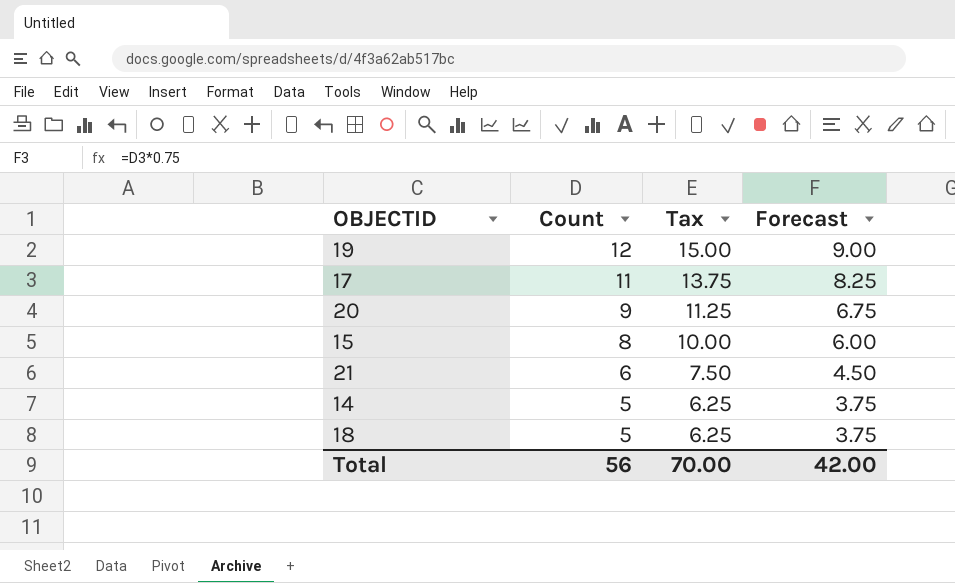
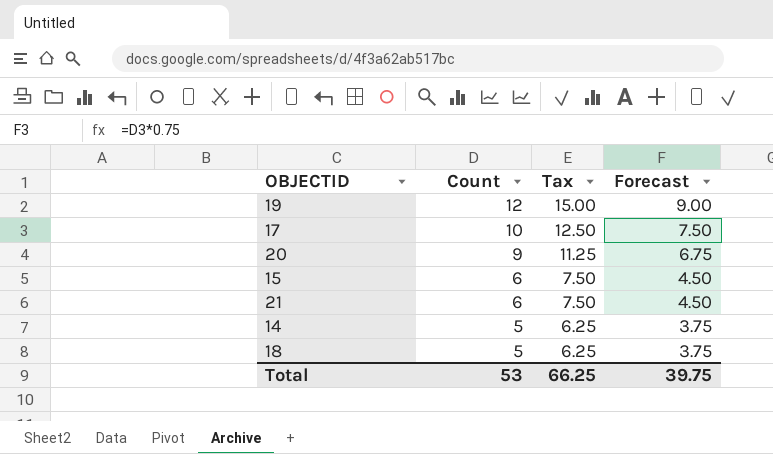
17 | Count: 11 -> 10
17 | Tax: 13.75 -> 12.50
17 | Forecast: 8.25 -> 7.50
15 | Count: 8 -> 6
15 | Tax: 10.00 -> 7.50
15 | Forecast: 6.00 -> 4.50
Total | Count: 56 -> 53
Total | Tax: 70.00 -> 66.25
Total | Forecast: 42.00 -> 39.75

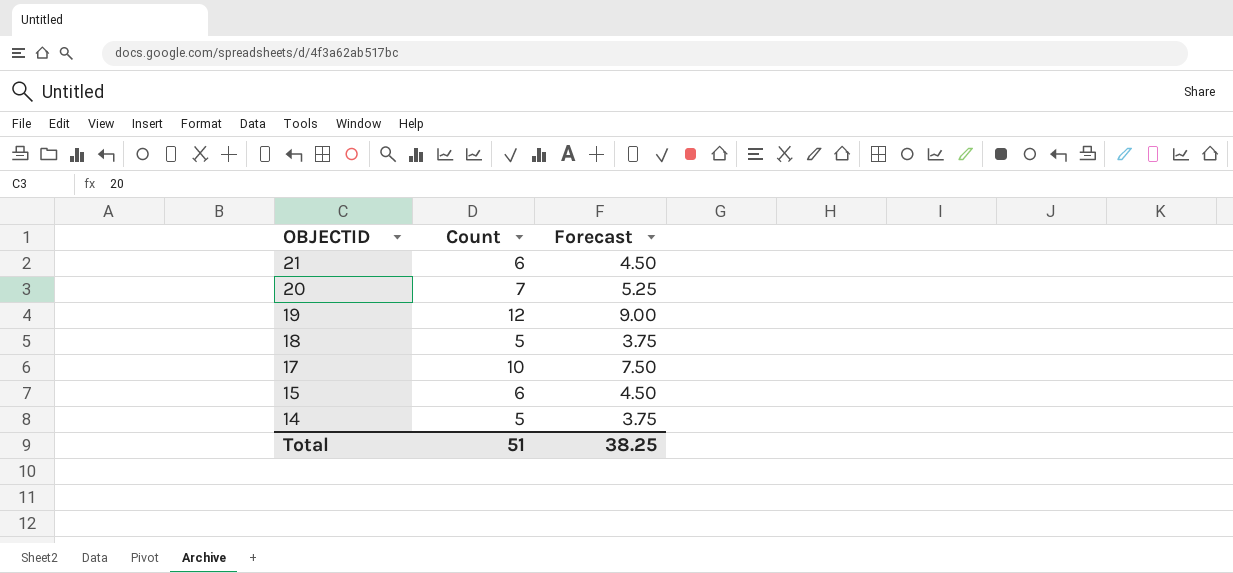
row order: Count descending -> OBJECTID descending
column Tax | formula: [Count] * 1.25 -> none
20 | Count: 9 -> 7
20 | Forecast: 6.75 -> 5.25
Total | Count: 53 -> 51
Total | Forecast: 39.75 -> 38.25

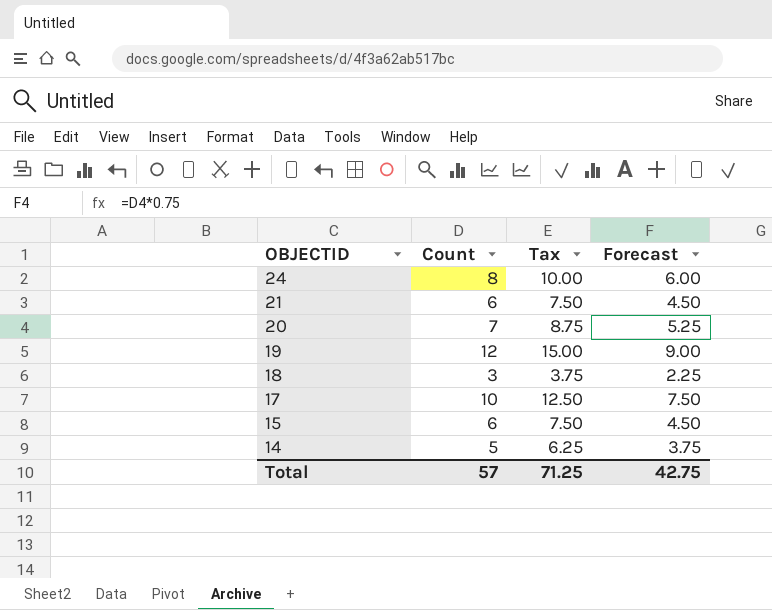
column Tax | formula: none -> [Count] * 1.25
row 24: none -> 8 | 10.00 | 6.00
18 | Count: 5 -> 3
18 | Forecast: 3.75 -> 2.25
Total | Count: 51 -> 57
Total | Forecast: 38.25 -> 42.75

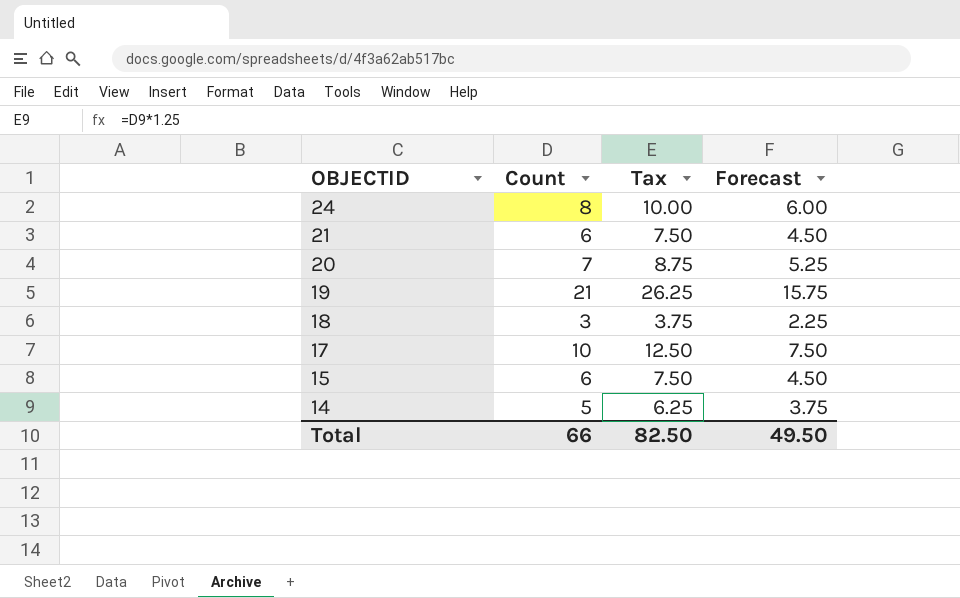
19 | Count: 12 -> 21
19 | Tax: 15.00 -> 26.25
19 | Forecast: 9.00 -> 15.75
Total | Count: 57 -> 66
Total | Tax: 71.25 -> 82.50
Total | Forecast: 42.75 -> 49.50

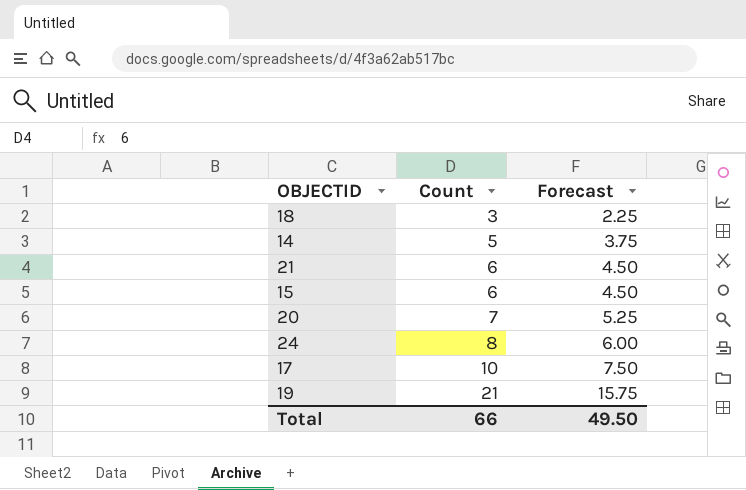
row order: OBJECTID descending -> Count ascending
column Tax | formula: [Count] * 1.25 -> none

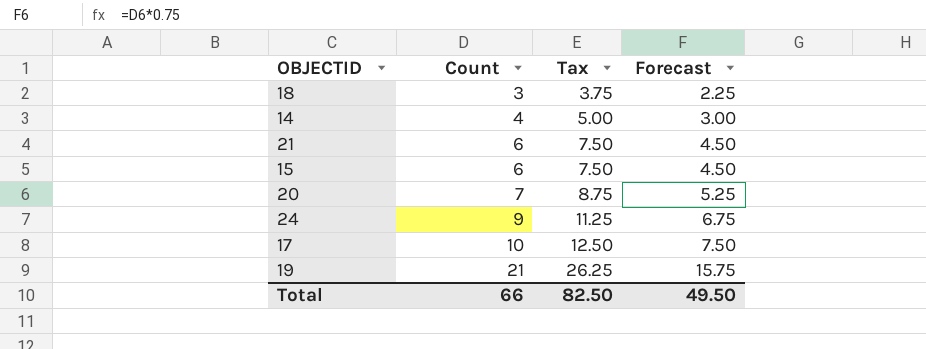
column Tax | formula: none -> [Count] * 1.25
14 | Count: 5 -> 4
14 | Forecast: 3.75 -> 3.00
24 | Count: 8 -> 9
24 | Forecast: 6.00 -> 6.75

